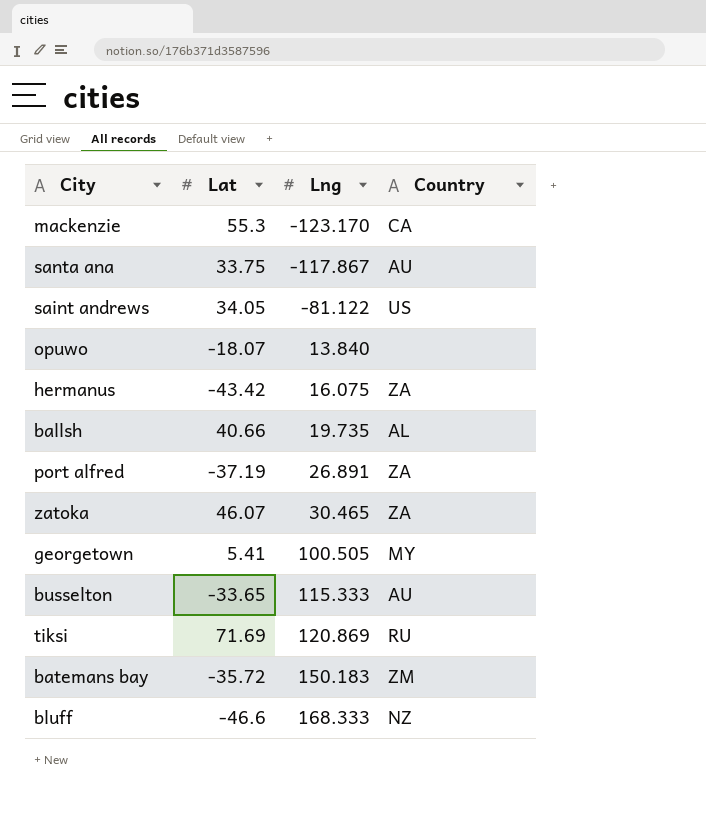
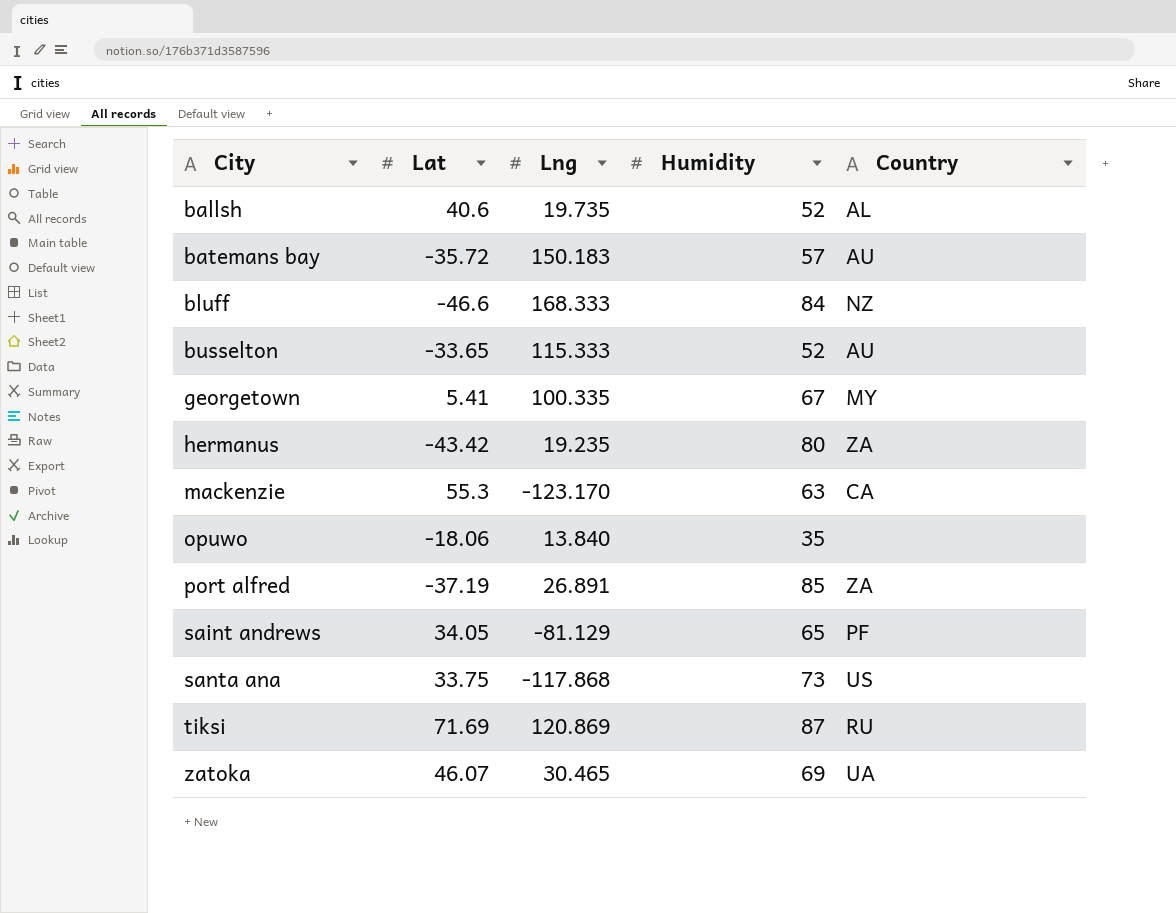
row order: Lng ascending -> City ascending
column Humidity | position: none -> 4
ballsh | Lat: 40.66 -> 40.6
batemans bay | Country: ZM -> AU
georgetown | Lng: 100.505 -> 100.335
hermanus | Lng: 16.075 -> 19.235
opuwo | Lat: -18.07 -> -18.06
saint andrews | Lng: -81.122 -> -81.129
saint andrews | Country: US -> PF
santa ana | Lng: -117.867 -> -117.868
santa ana | Country: AU -> US
zatoka | Country: ZA -> UA

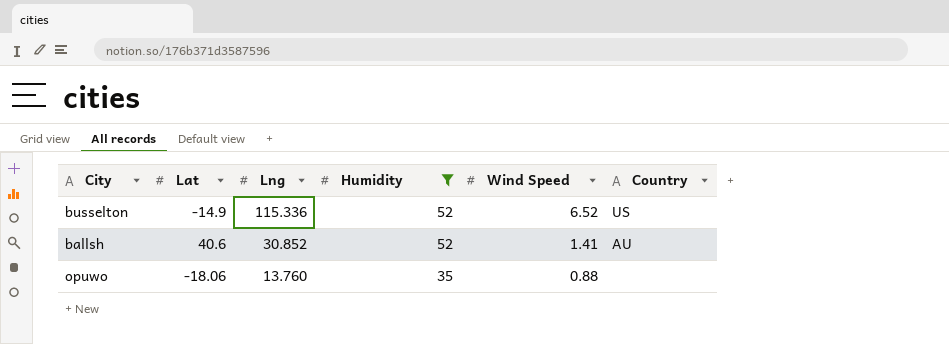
filter: none -> Humidity <= 52
row order: City ascending -> Lng descending
column Wind Speed | position: none -> 5
busselton | Lat: -33.65 -> -14.9
busselton | Lng: 115.333 -> 115.336
busselton | Country: AU -> US
ballsh | Lng: 19.735 -> 30.852
ballsh | Country: AL -> AU
opuwo | Lng: 13.840 -> 13.760

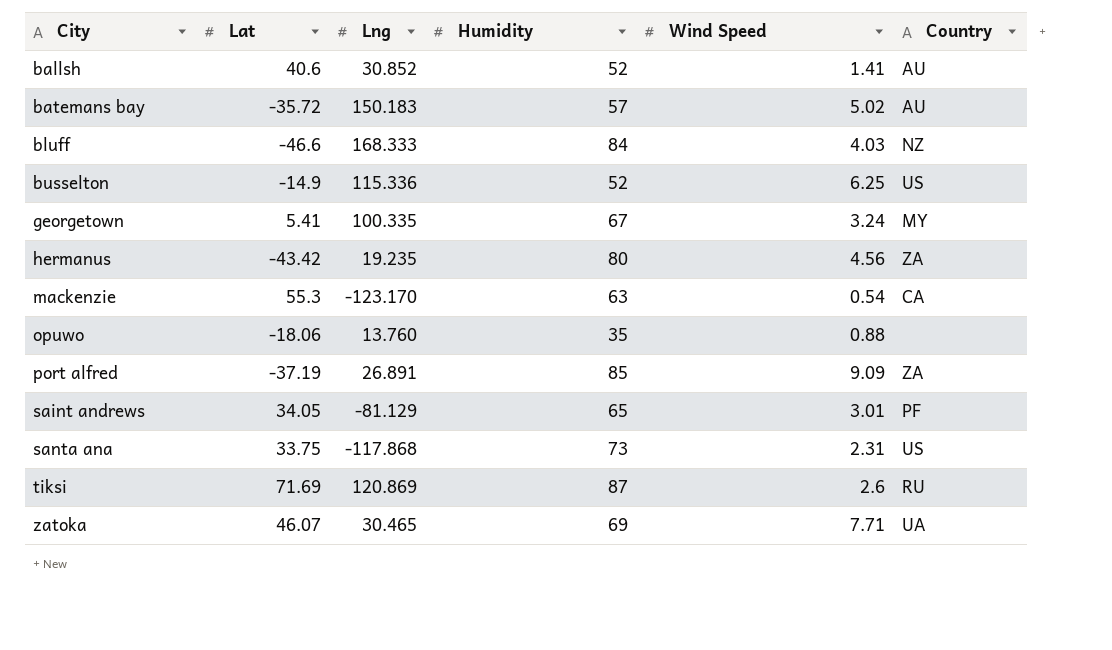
filter: Humidity <= 52 -> none
row order: Lng descending -> City ascending
busselton | Wind Speed: 6.52 -> 6.25

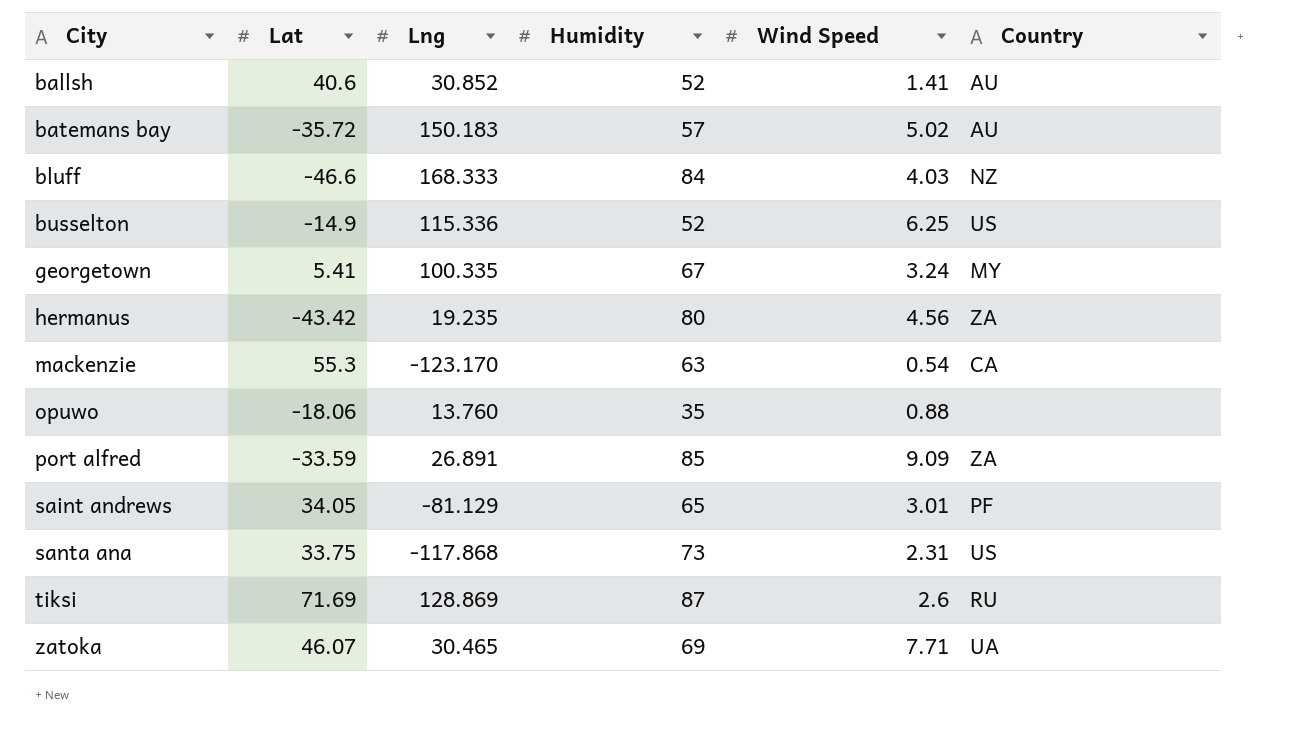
port alfred | Lat: -37.19 -> -33.59
tiksi | Lng: 120.869 -> 128.869

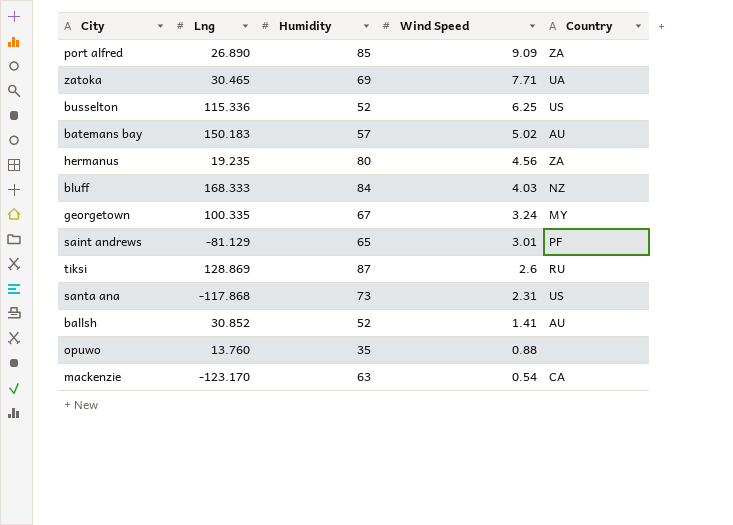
row order: City ascending -> Wind Speed descending
column Lat | position: 2 -> none
port alfred | Lng: 26.891 -> 26.890

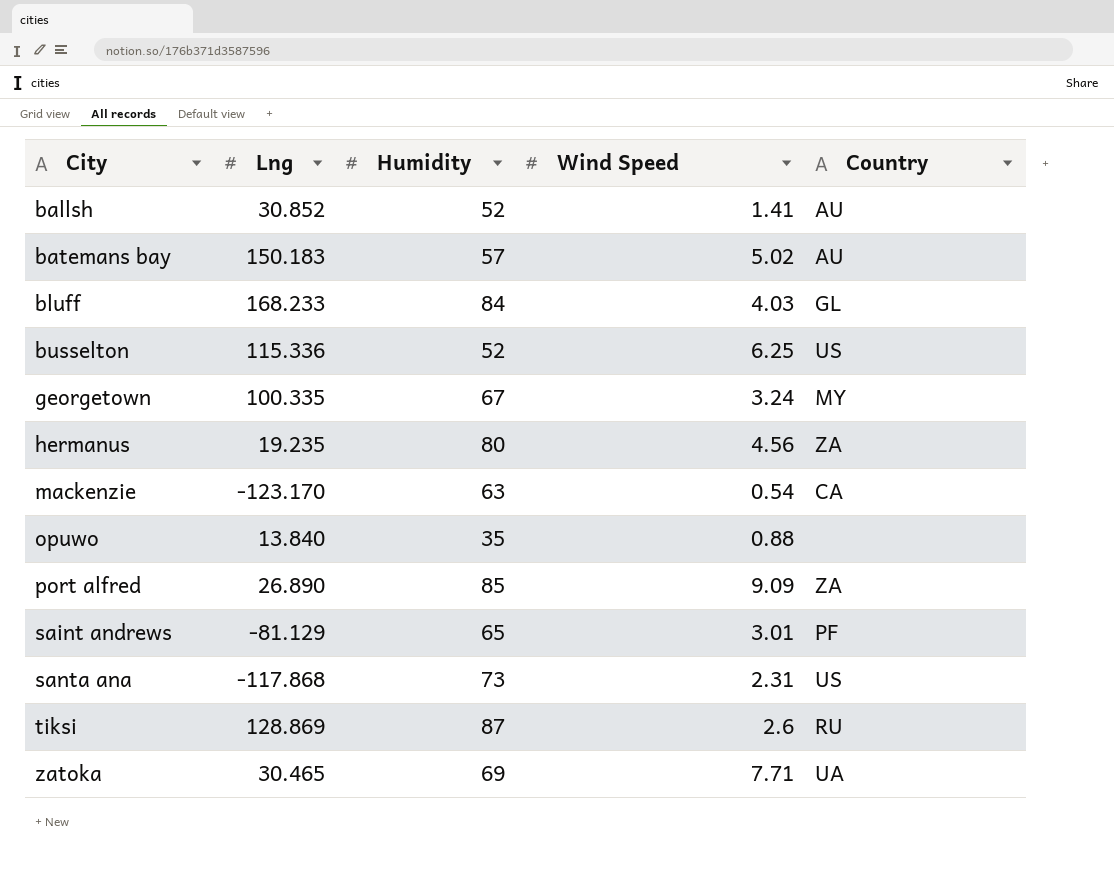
row order: Wind Speed descending -> City ascending
bluff | Lng: 168.333 -> 168.233
bluff | Country: NZ -> GL
opuwo | Lng: 13.760 -> 13.840

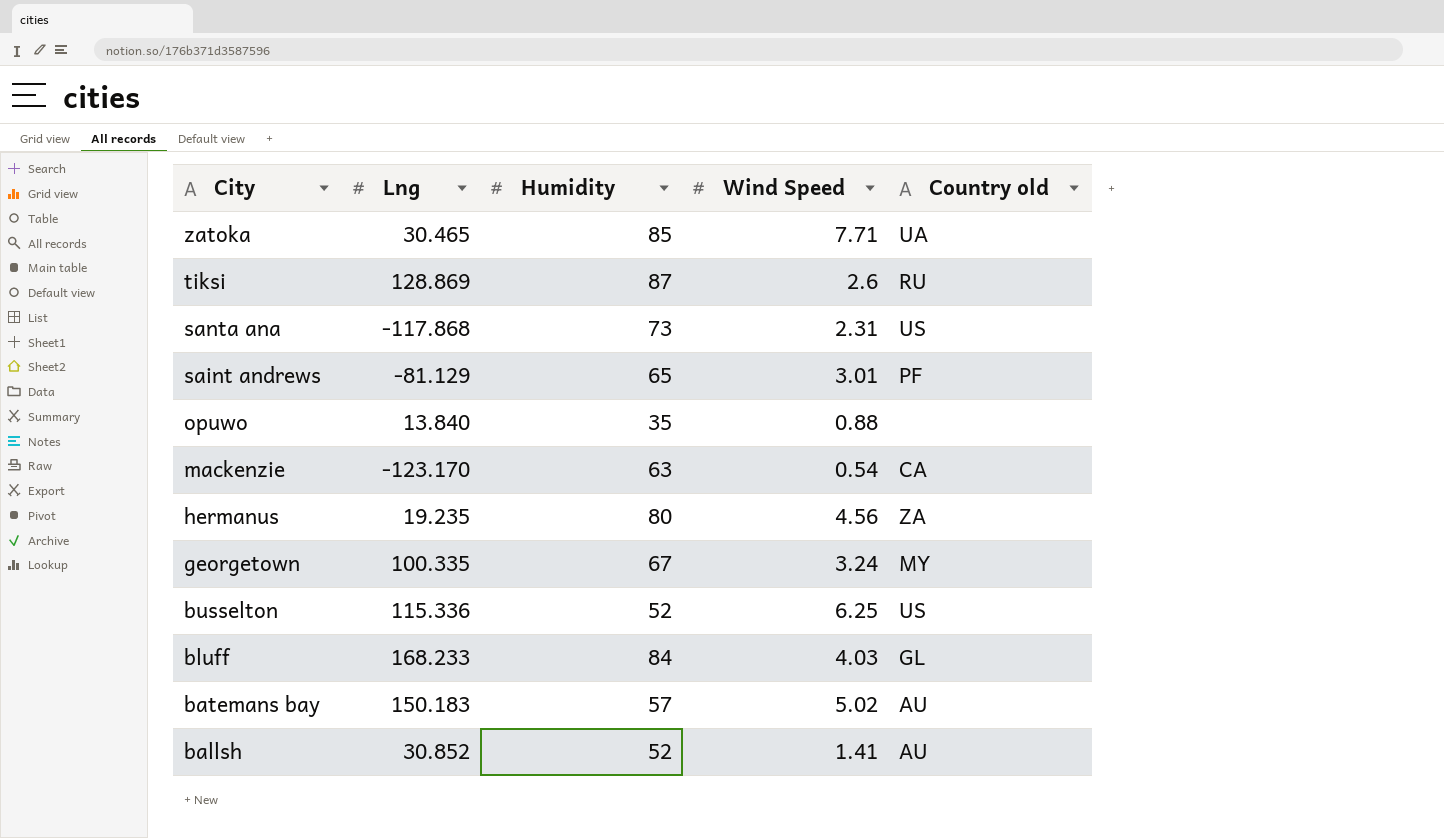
row order: City ascending -> City descending
column name: Country -> Country old
row port alfred: 26.890 | 85 | 9.09 | ZA -> none
zatoka | Humidity: 69 -> 85

